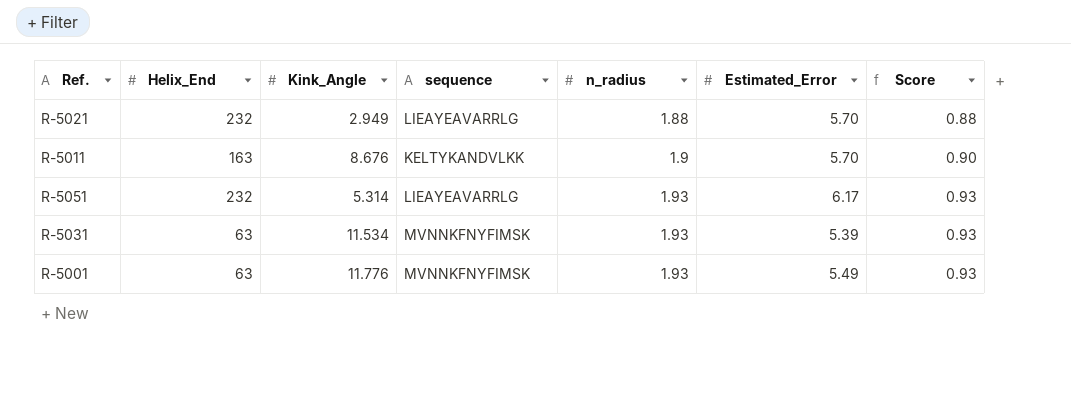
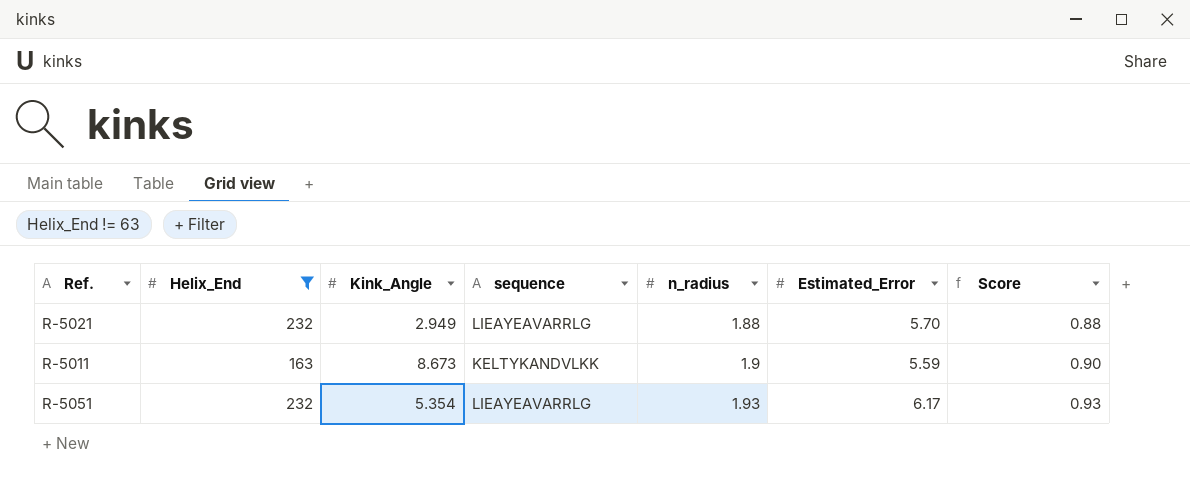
filter: none -> Helix_End != 63
R-5011 | Kink_Angle: 8.676 -> 8.673
R-5011 | Estimated_Error: 5.70 -> 5.59
R-5051 | Kink_Angle: 5.314 -> 5.354

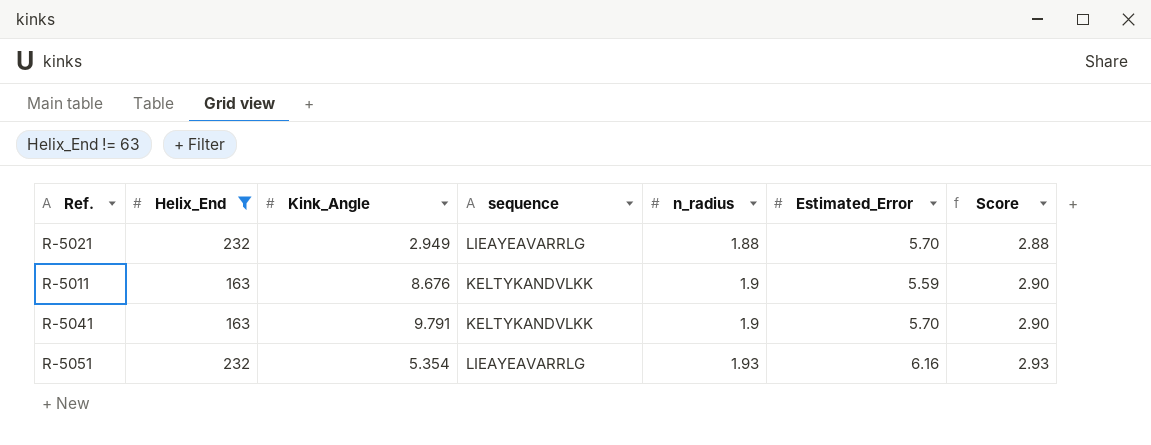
column Score | formula: [n_radius] - 1 -> [n_radius] + 1
R-5011 | Kink_Angle: 8.673 -> 8.676
row R-5041: none -> 163 | 9.791 | KELTYKANDVLKK | 1.9 | 5.70 | 2.90
R-5051 | Estimated_Error: 6.17 -> 6.16

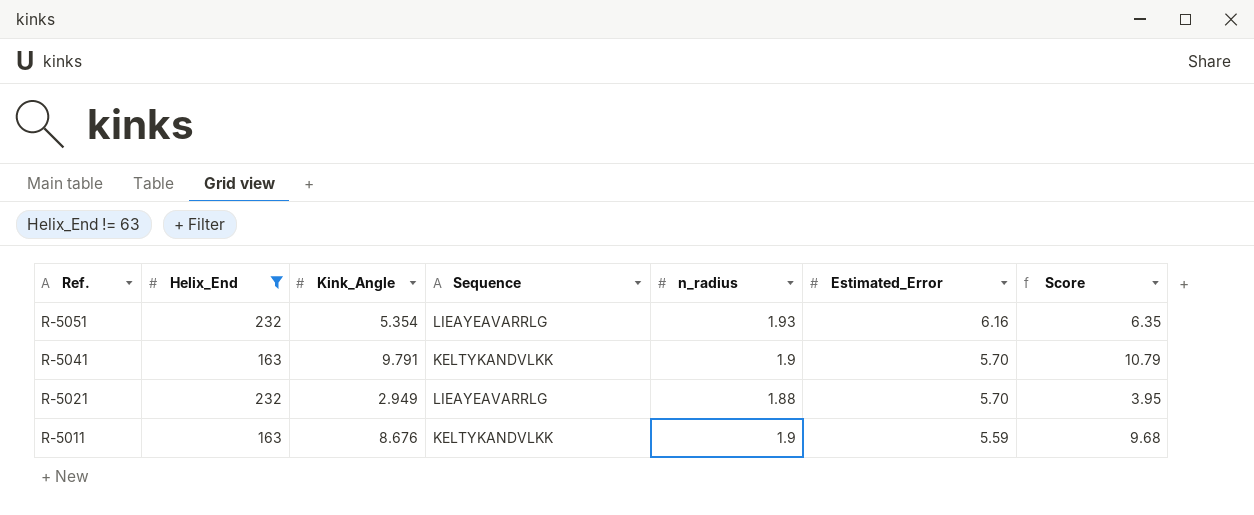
row order: n_radius ascending -> Ref. descending
column name: sequence -> Sequence
column Score | formula: [n_radius] + 1 -> [Kink_Angle] + 1

